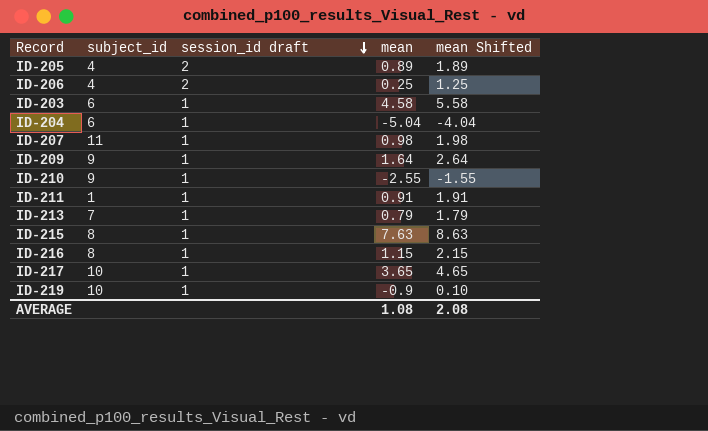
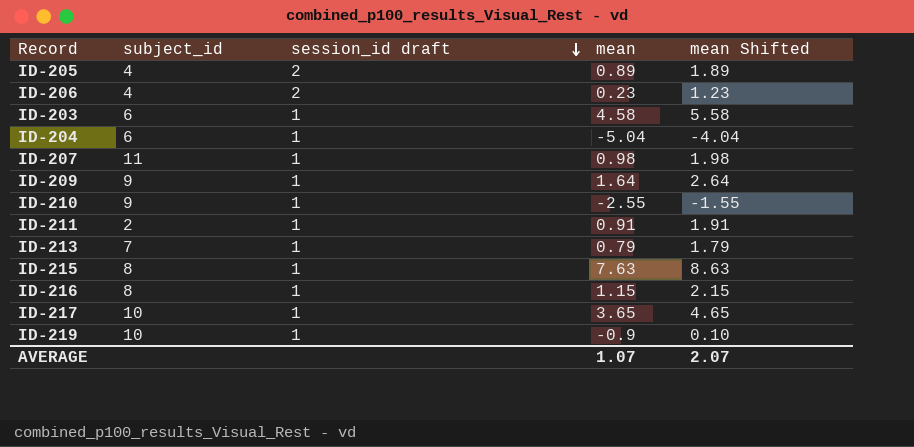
ID-206 | mean: 0.25 -> 0.23
ID-206 | mean Shifted: 1.25 -> 1.23
ID-211 | subject_id: 1 -> 2
AVERAGE | mean: 1.08 -> 1.07
AVERAGE | mean Shifted: 2.08 -> 2.07

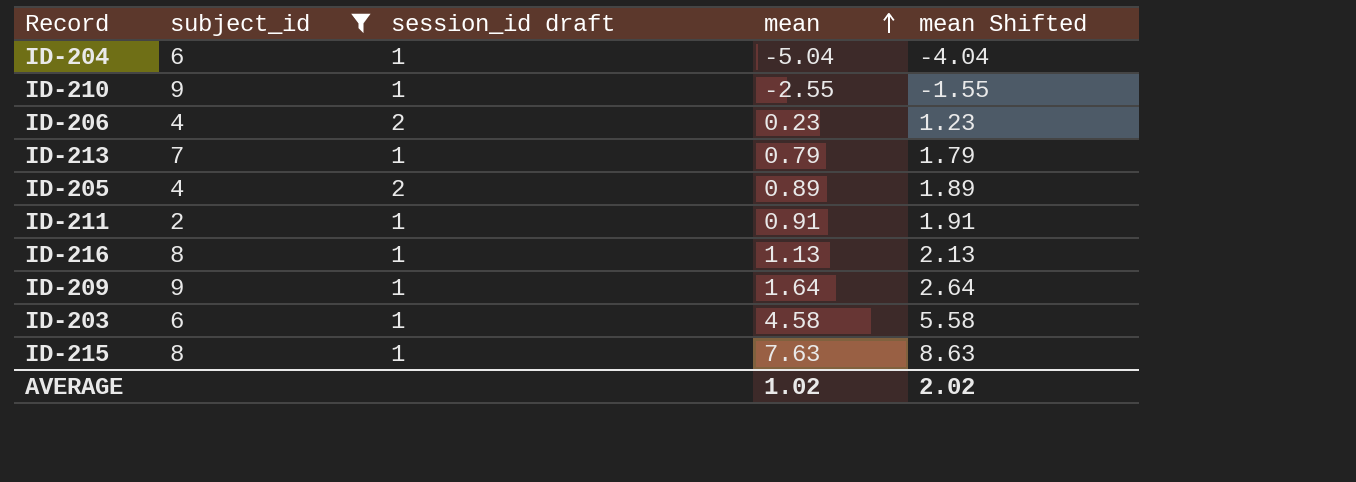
filter: none -> subject_id <= 9
row order: session_id draft descending -> mean ascending
ID-216 | mean: 1.15 -> 1.13
ID-216 | mean Shifted: 2.15 -> 2.13
AVERAGE | mean: 1.07 -> 1.02
AVERAGE | mean Shifted: 2.07 -> 2.02

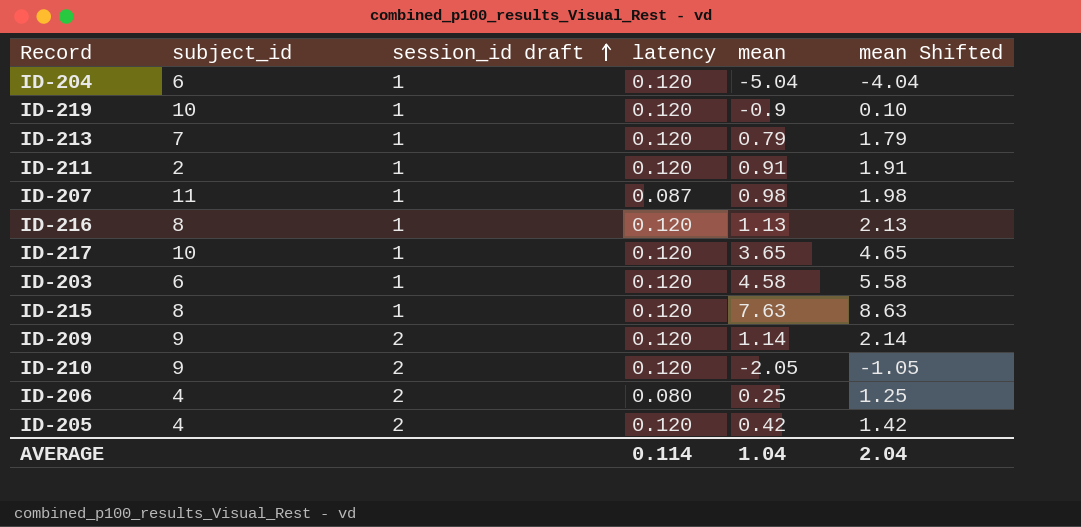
filter: subject_id <= 9 -> none
row order: mean ascending -> session_id draft ascending
column latency | position: none -> 4
ID-209 | session_id draft: 1 -> 2
ID-209 | mean: 1.64 -> 1.14
ID-209 | mean Shifted: 2.64 -> 2.14
ID-210 | session_id draft: 1 -> 2
ID-210 | mean: -2.55 -> -2.05
ID-210 | mean Shifted: -1.55 -> -1.05
ID-206 | mean: 0.23 -> 0.25
ID-206 | mean Shifted: 1.23 -> 1.25
ID-205 | mean: 0.89 -> 0.42
ID-205 | mean Shifted: 1.89 -> 1.42
AVERAGE | mean: 1.02 -> 1.04
AVERAGE | mean Shifted: 2.02 -> 2.04

